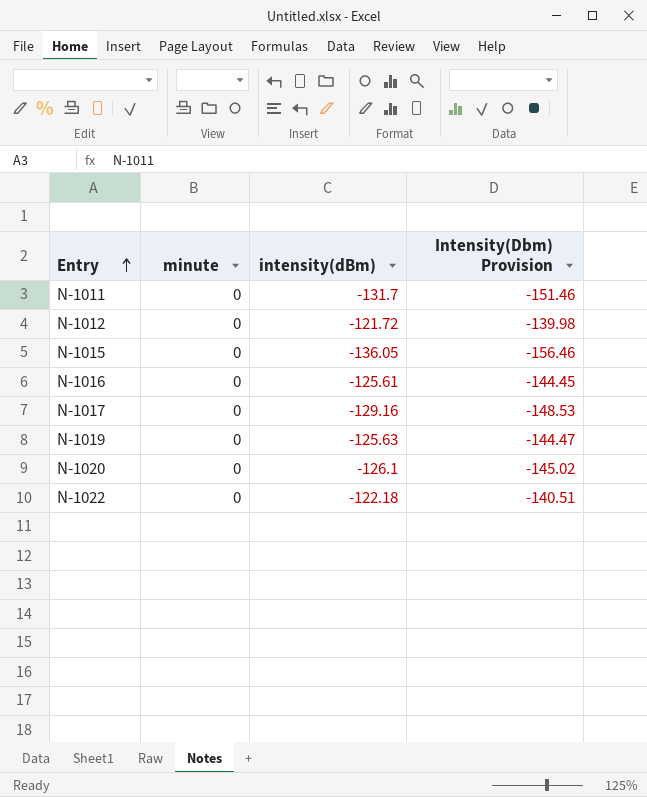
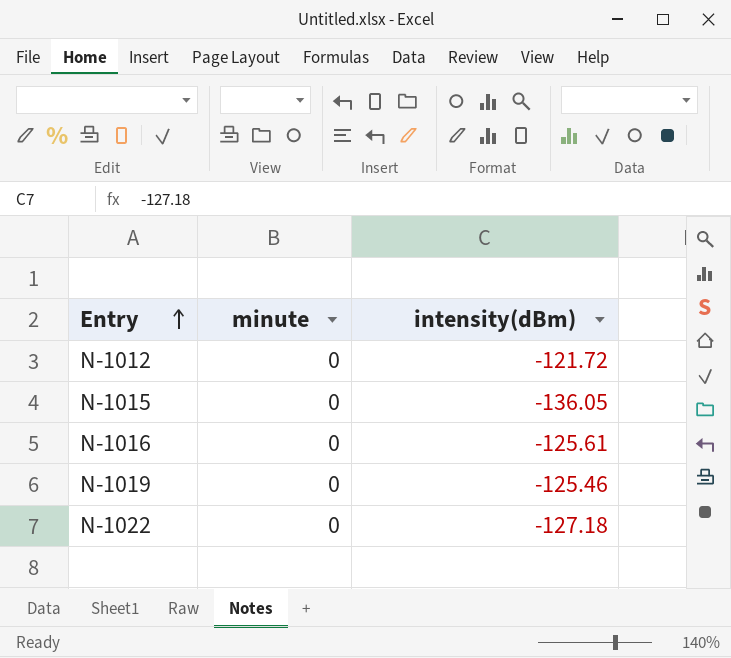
column Intensity(Dbm) Provision | formula: [intensity(dBm)] * 1.15 -> none
row N-1011: 0 | -131.7 | -151.46 -> none
row N-1017: 0 | -129.16 | -148.53 -> none
row N-1020: 0 | -126.1 | -145.02 -> none
N-1019 | intensity(dBm): -125.63 -> -125.46
N-1022 | intensity(dBm): -122.18 -> -127.18

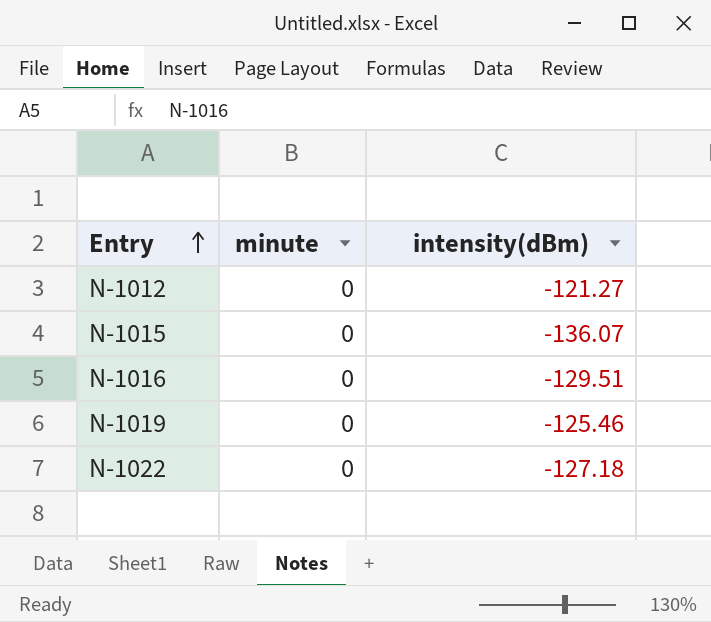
N-1012 | intensity(dBm): -121.72 -> -121.27
N-1015 | intensity(dBm): -136.05 -> -136.07
N-1016 | intensity(dBm): -125.61 -> -129.51

